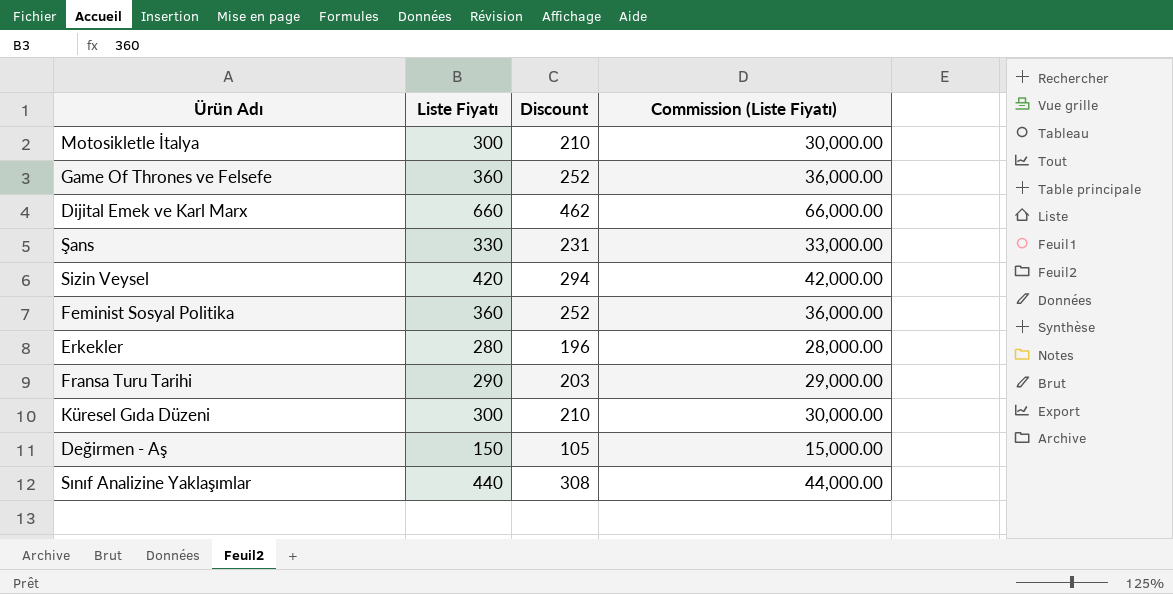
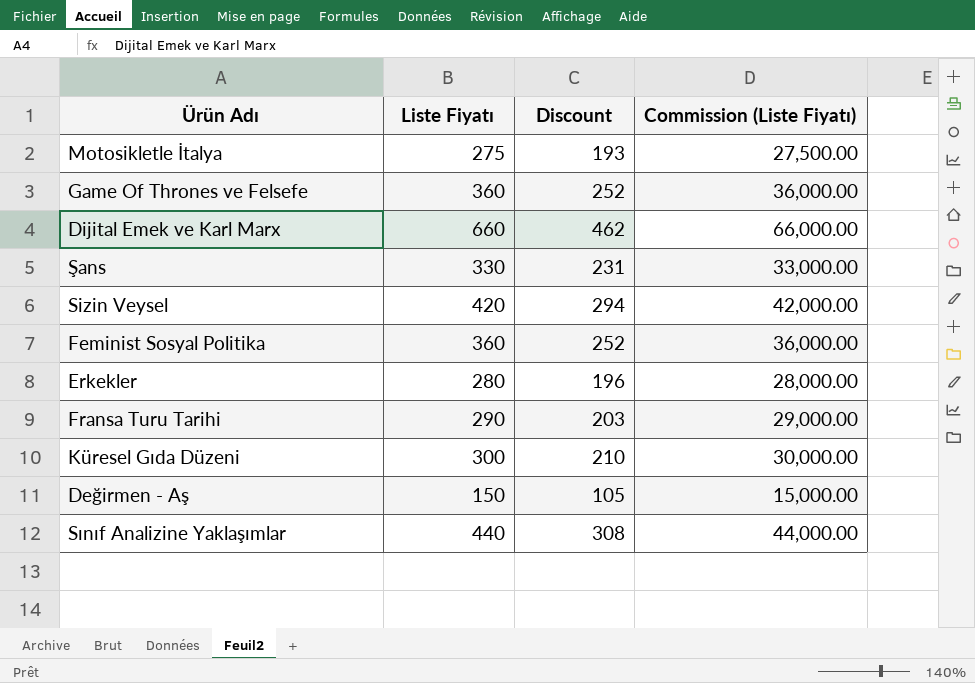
Motosikletle İtalya | Liste Fiyatı: 300 -> 275
Motosikletle İtalya | Discount: 210 -> 193
Motosikletle İtalya | Commission (Liste Fiyatı): 30,000.00 -> 27,500.00

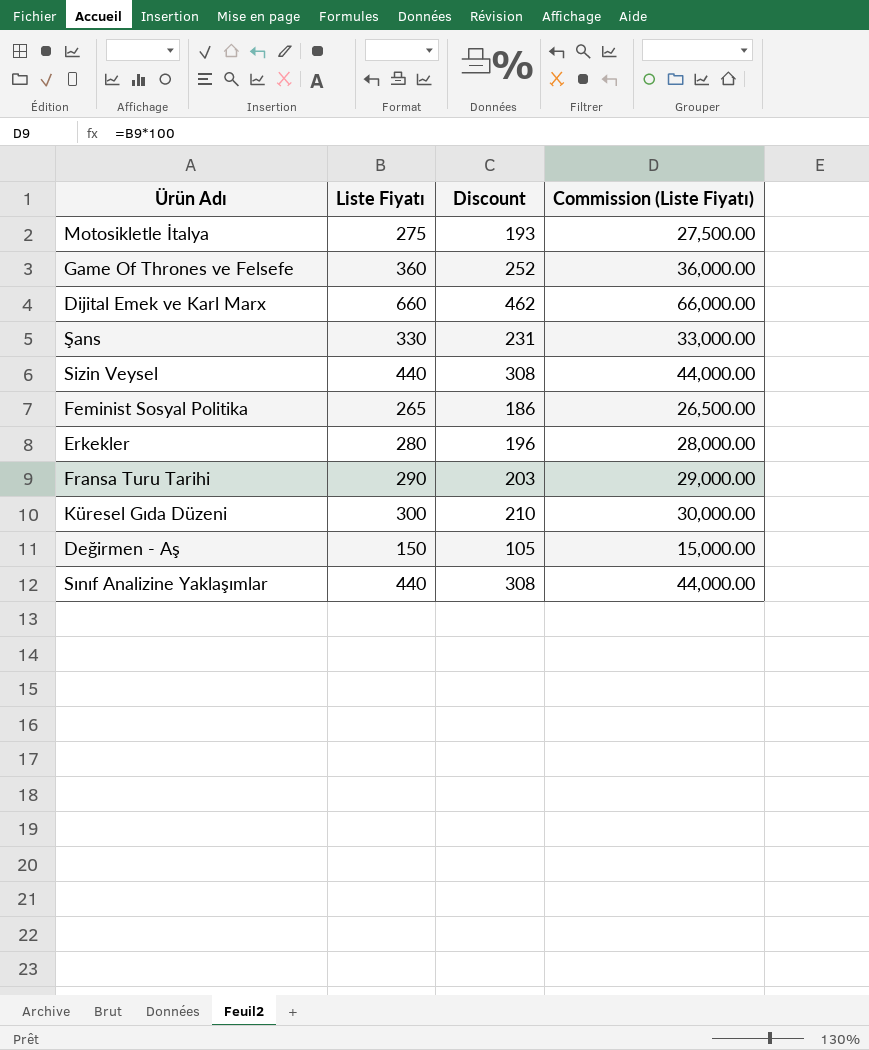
Sizin Veysel | Liste Fiyatı: 420 -> 440
Sizin Veysel | Discount: 294 -> 308
Sizin Veysel | Commission (Liste Fiyatı): 42,000.00 -> 44,000.00
Feminist Sosyal Politika | Liste Fiyatı: 360 -> 265
Feminist Sosyal Politika | Discount: 252 -> 186
Feminist Sosyal Politika | Commission (Liste Fiyatı): 36,000.00 -> 26,500.00

